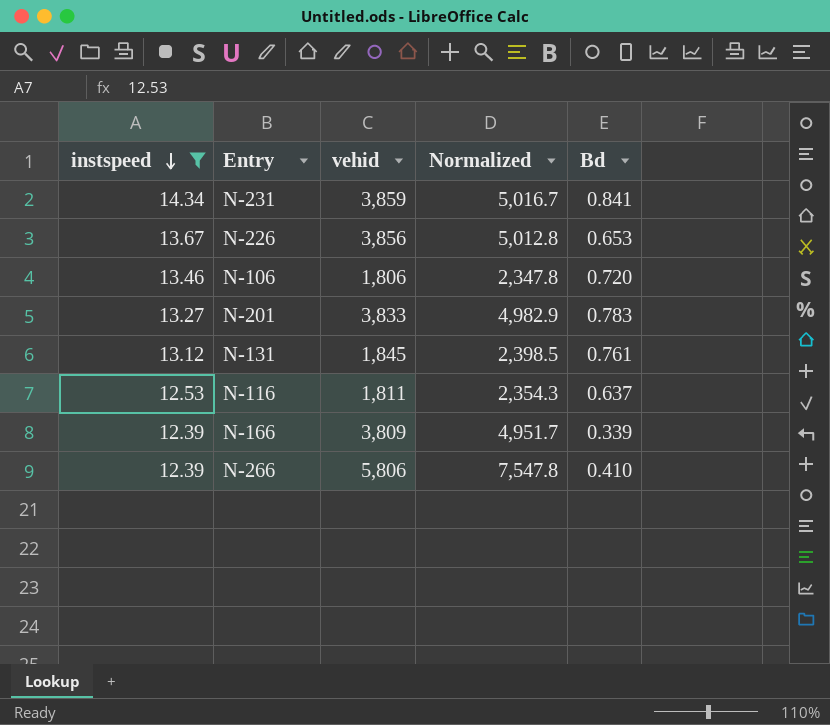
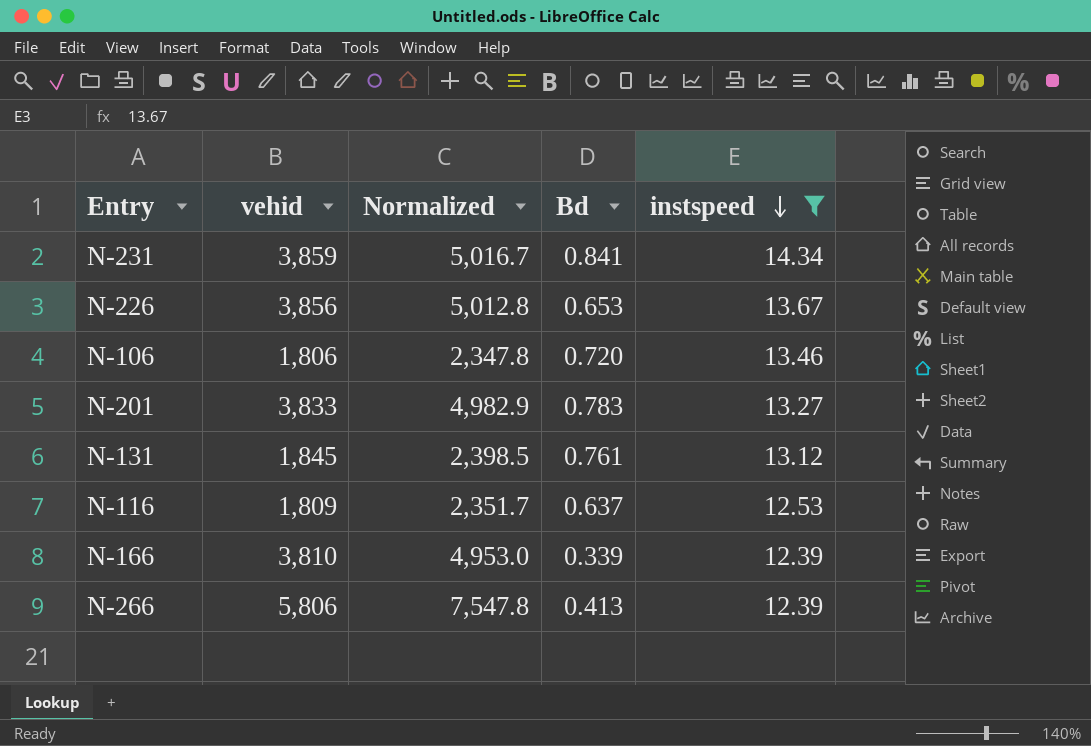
column instspeed | position: 1 -> 5
N-116 | vehid: 1,811 -> 1,809
N-116 | Normalized: 2,354.3 -> 2,351.7
N-166 | vehid: 3,809 -> 3,810
N-166 | Normalized: 4,951.7 -> 4,953.0
N-266 | Bd: 0.410 -> 0.413

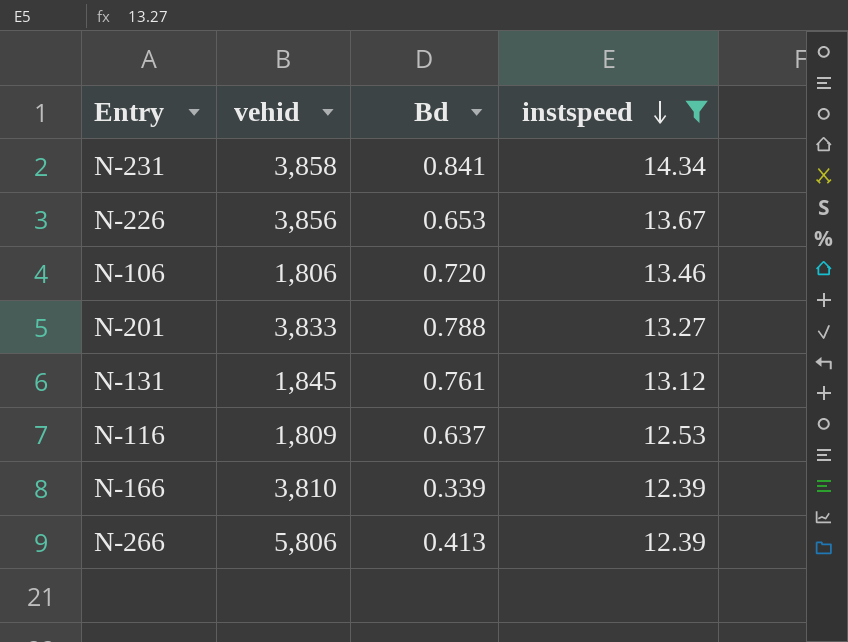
column Normalized | formula: [vehid] * 1.3 -> none
N-231 | vehid: 3,859 -> 3,858
N-201 | Bd: 0.783 -> 0.788

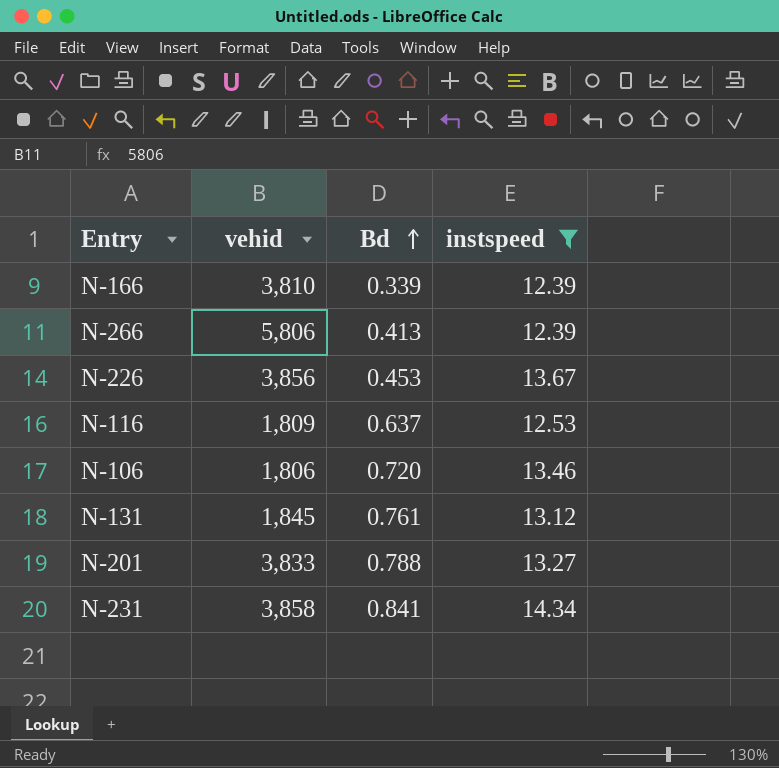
row order: instspeed descending -> Bd ascending
N-226 | Bd: 0.653 -> 0.453

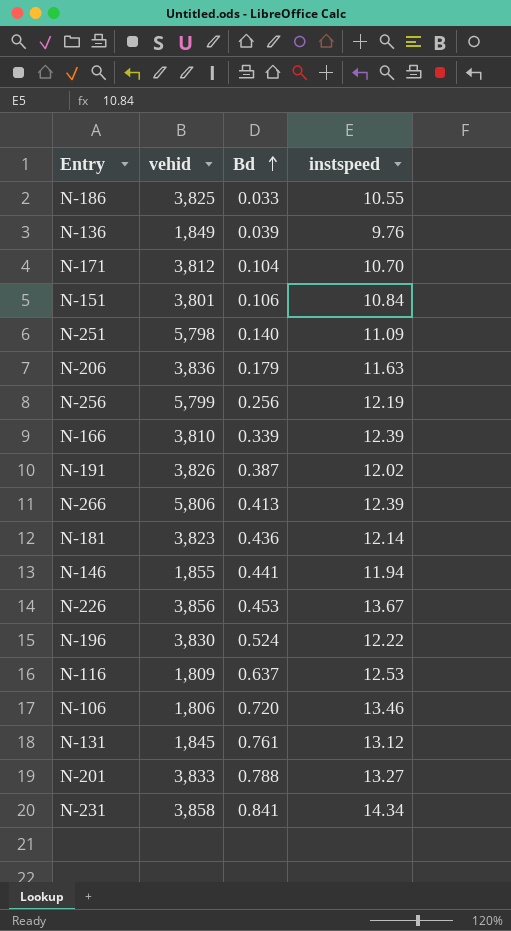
filter: instspeed >= 12.39 -> none

